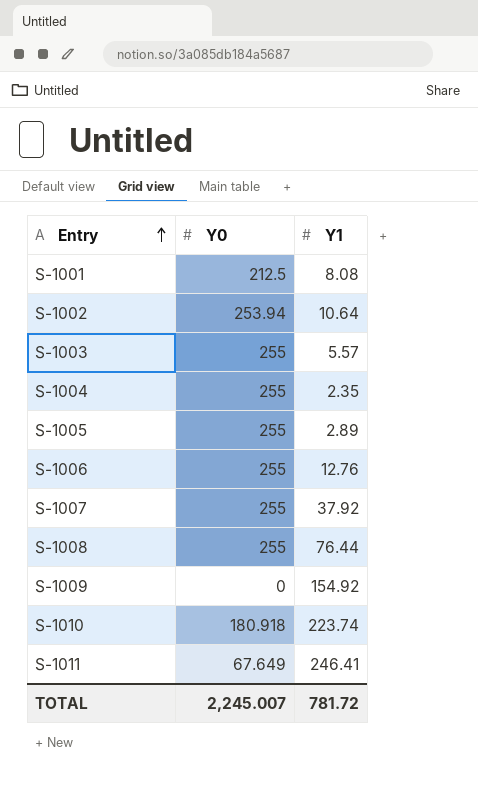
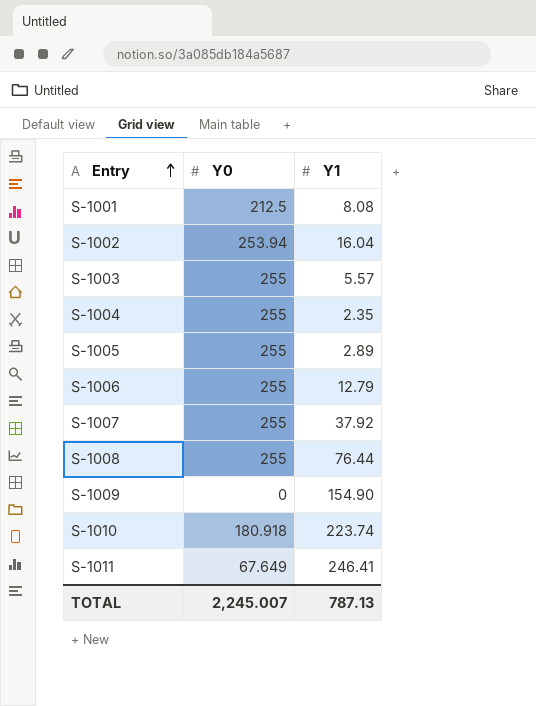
S-1002 | Y1: 10.64 -> 16.04
S-1006 | Y1: 12.76 -> 12.79
S-1009 | Y1: 154.92 -> 154.90
TOTAL | Y1: 781.72 -> 787.13

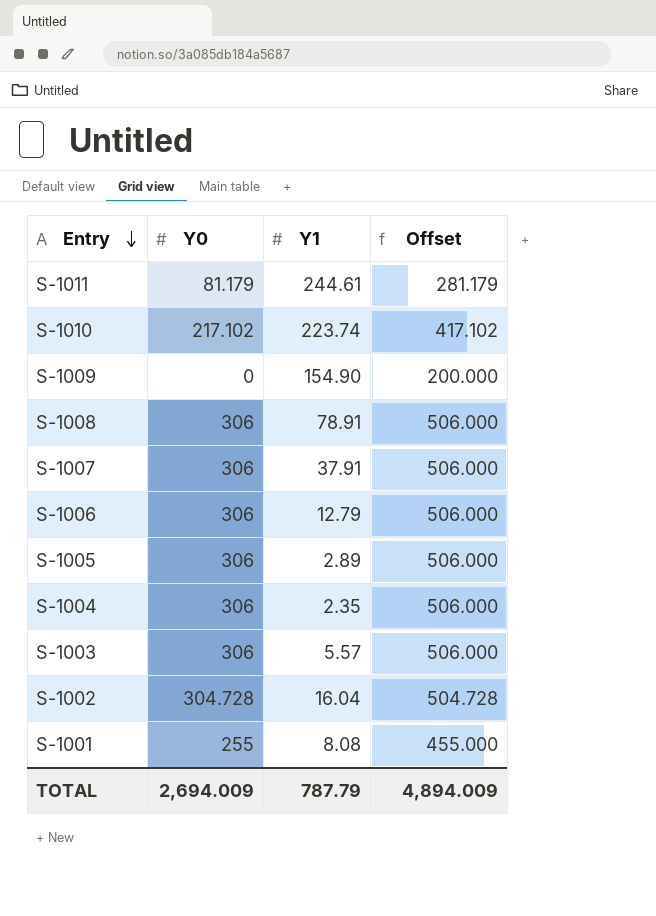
row order: Entry ascending -> Entry descending
column Offset | formula: none -> [Y0] + 200
S-1011 | Y0: 67.649 -> 81.179
S-1011 | Y1: 246.41 -> 244.61
S-1010 | Y0: 180.918 -> 217.102
S-1008 | Y0: 255 -> 306
S-1008 | Y1: 76.44 -> 78.91
S-1007 | Y0: 255 -> 306
S-1007 | Y1: 37.92 -> 37.91
S-1006 | Y0: 255 -> 306
S-1005 | Y0: 255 -> 306
S-1004 | Y0: 255 -> 306
S-1003 | Y0: 255 -> 306
S-1002 | Y0: 253.94 -> 304.728
S-1001 | Y0: 212.5 -> 255
TOTAL | Y0: 2,245.007 -> 2,694.009
TOTAL | Y1: 787.13 -> 787.79

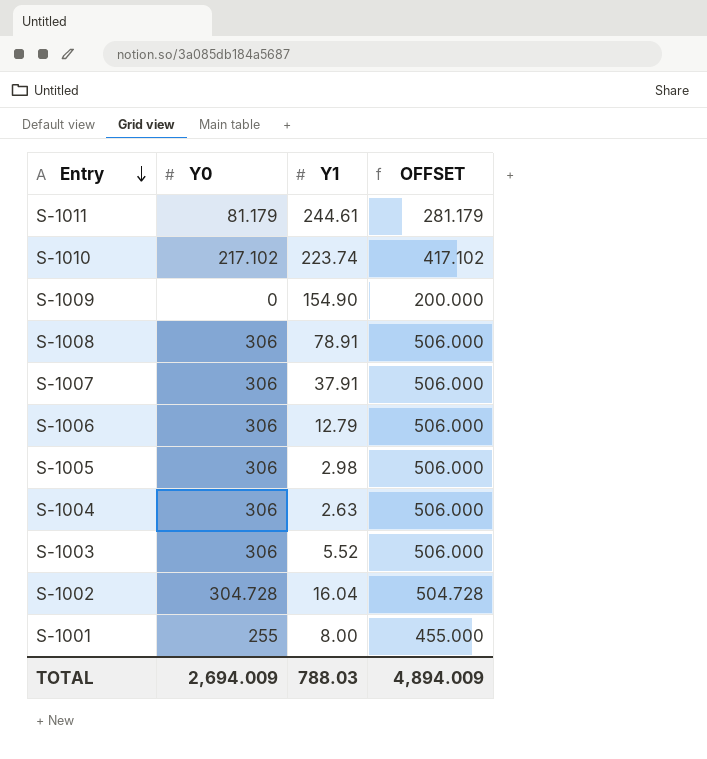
column name: Offset -> OFFSET
S-1005 | Y1: 2.89 -> 2.98
S-1004 | Y1: 2.35 -> 2.63
S-1003 | Y1: 5.57 -> 5.52
S-1001 | Y1: 8.08 -> 8.00
TOTAL | Y1: 787.79 -> 788.03

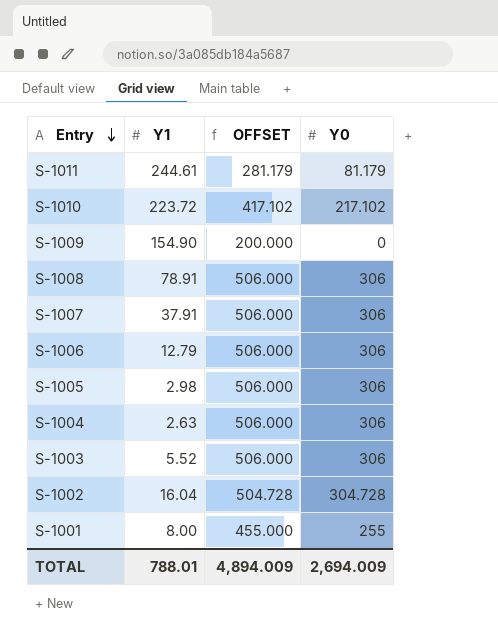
column Y0 | position: 2 -> 4
S-1010 | Y1: 223.74 -> 223.72
TOTAL | Y1: 788.03 -> 788.01

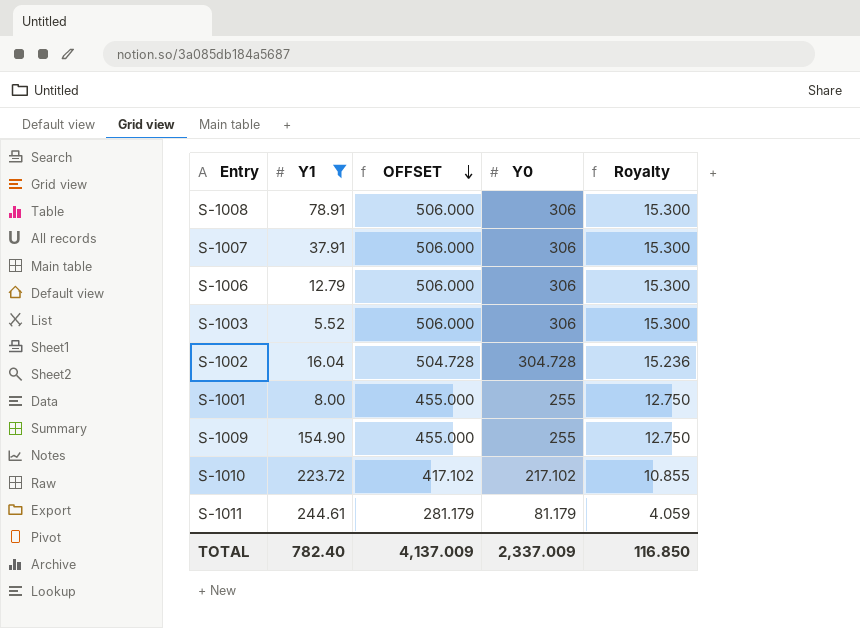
filter: none -> Y1 >= 5.52
row order: Entry descending -> OFFSET descending
column Royalty | formula: none -> [Y0] * 0.05
S-1009 | OFFSET: 200.000 -> 455.000
S-1009 | Y0: 0 -> 255
TOTAL | Y1: 788.01 -> 782.40
TOTAL | OFFSET: 4,894.009 -> 4,137.009
TOTAL | Y0: 2,694.009 -> 2,337.009

